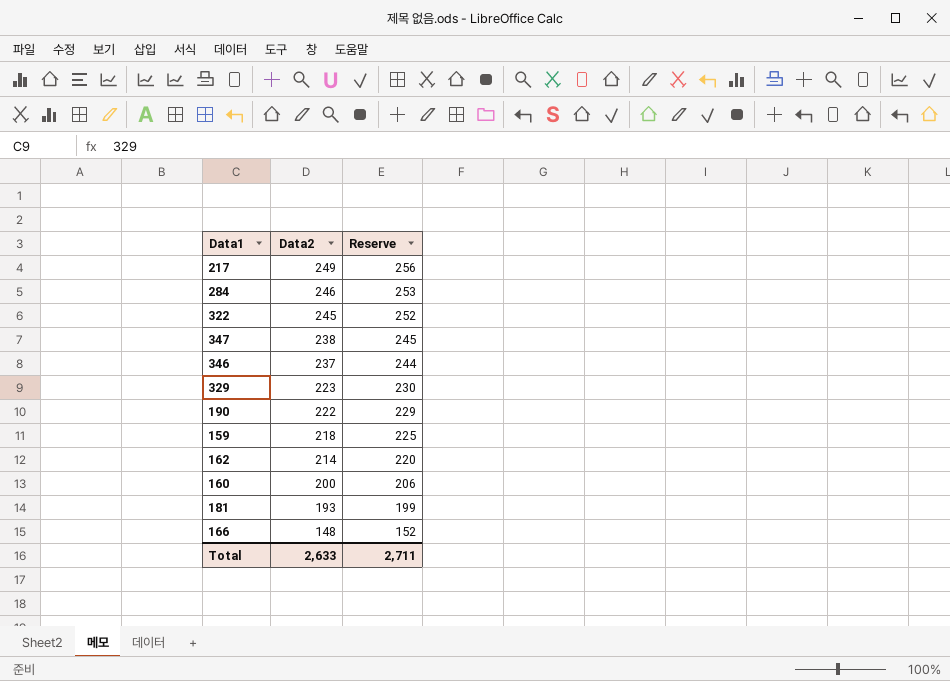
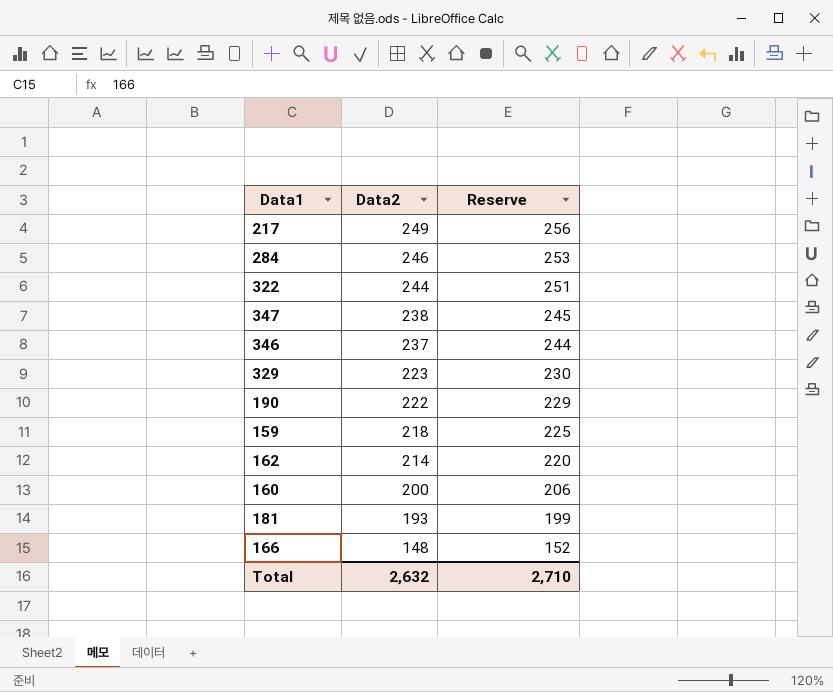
322 | Data2: 245 -> 244
322 | Reserve: 252 -> 251
Total | Data2: 2,633 -> 2,632
Total | Reserve: 2,711 -> 2,710

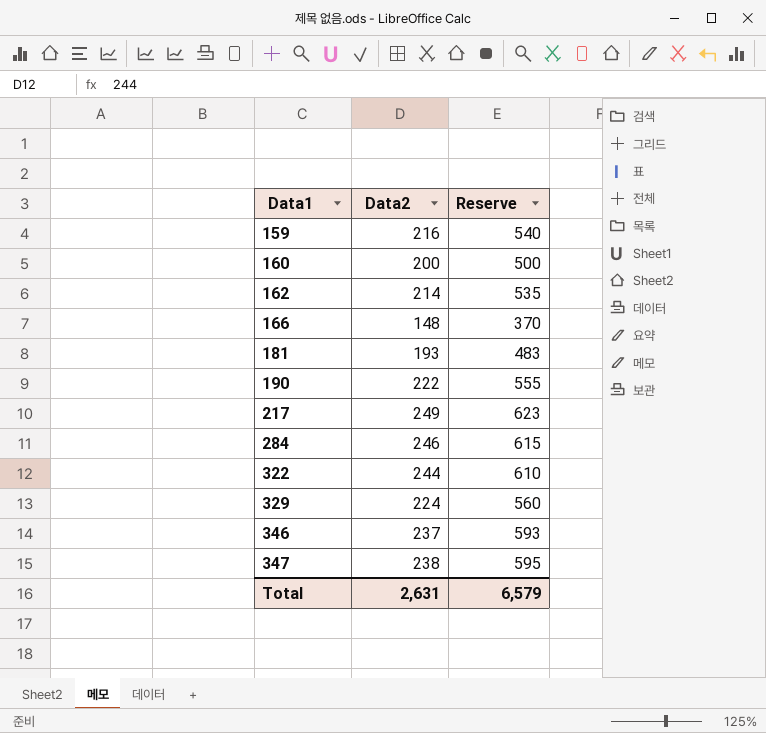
row order: Data2 descending -> Data1 ascending
column Reserve | formula: [Data2] * 1.03 -> [Data2] * 2.5
159 | Data2: 218 -> 216
329 | Data2: 223 -> 224
Total | Data2: 2,632 -> 2,631
Total | Reserve: 2,710 -> 6,579

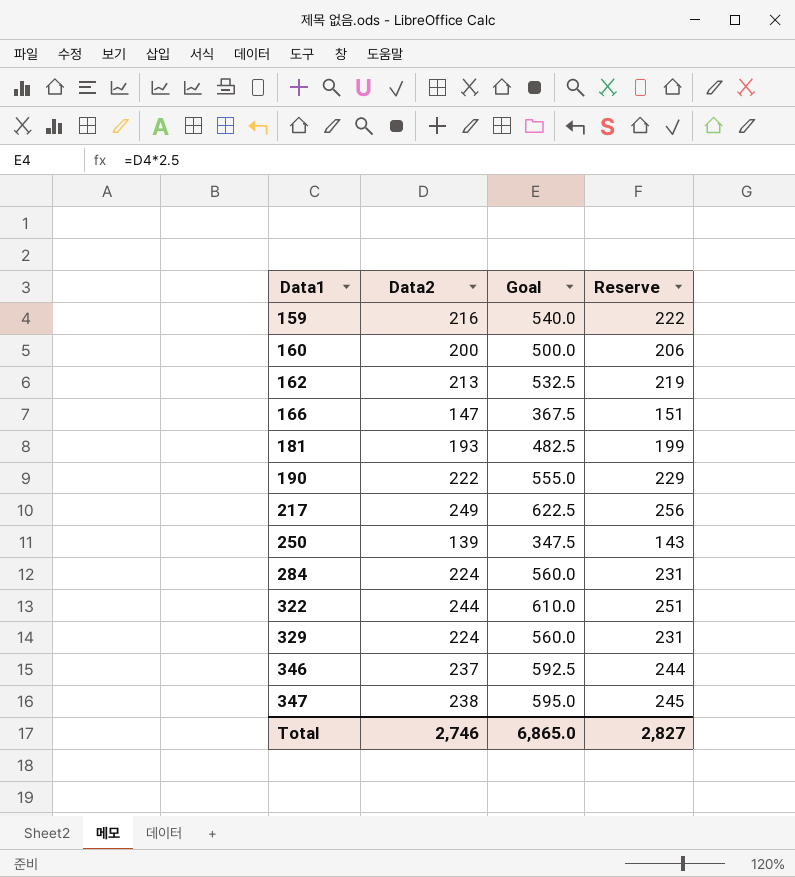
column Goal | formula: none -> [Data2] * 2.5
column Reserve | formula: [Data2] * 2.5 -> [Data2] * 1.03
162 | Data2: 214 -> 213
166 | Data2: 148 -> 147
row 250: none -> 139 | 347.5 | 143
284 | Data2: 246 -> 224
Total | Data2: 2,631 -> 2,746
Total | Reserve: 6,579 -> 2,827

